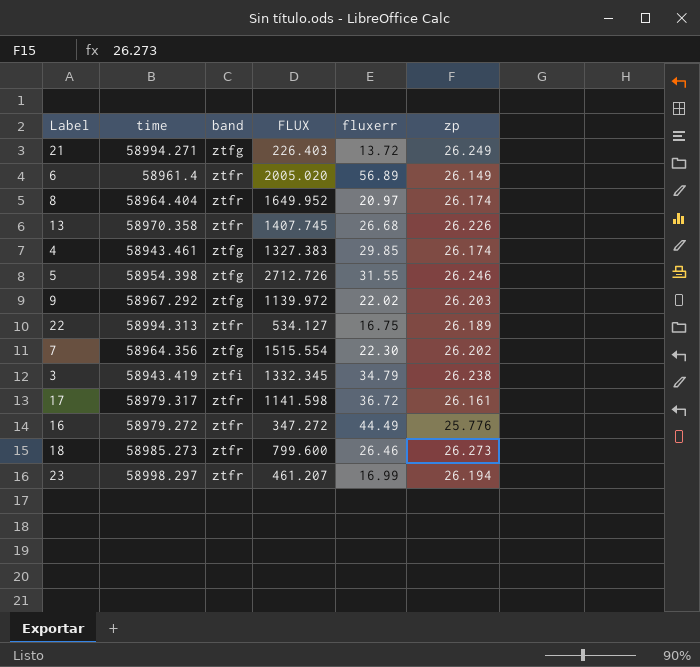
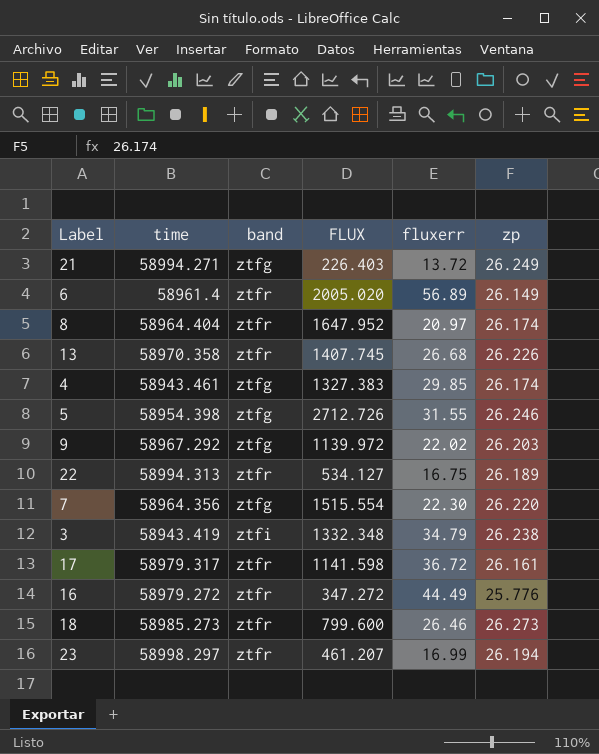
8 | FLUX: 1649.952 -> 1647.952
7 | zp: 26.202 -> 26.220
3 | FLUX: 1332.345 -> 1332.348

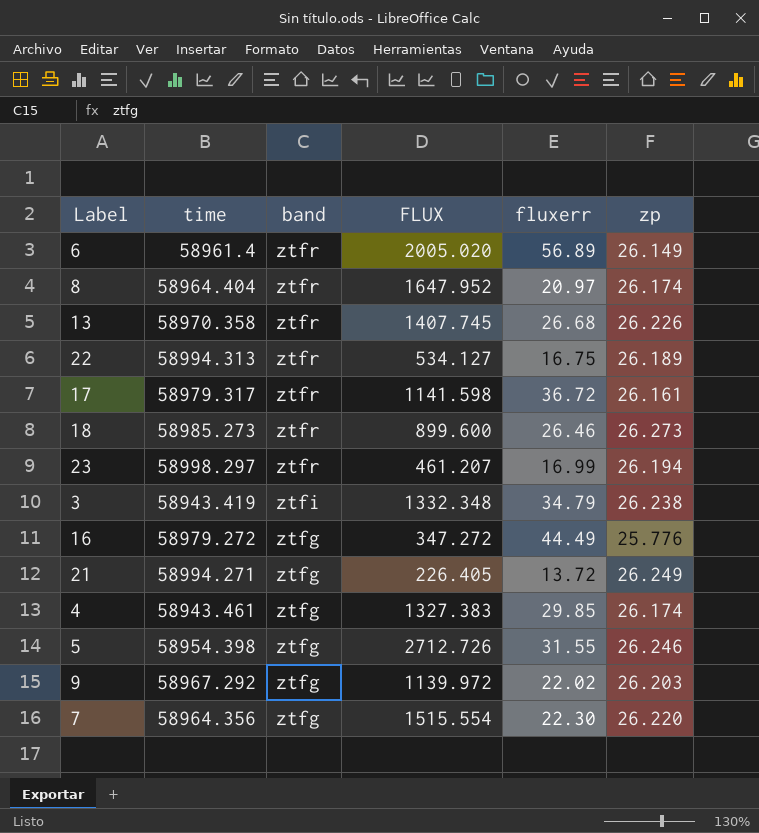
row order: none -> band descending
18 | FLUX: 799.600 -> 899.600
16 | band: ztfr -> ztfg
21 | FLUX: 226.403 -> 226.405

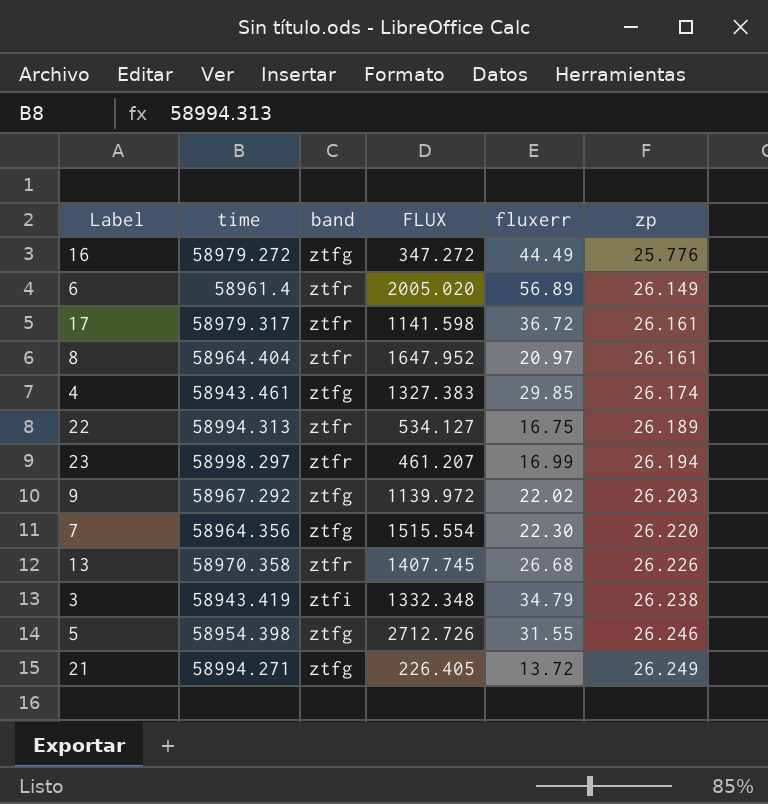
row order: band descending -> zp ascending
row 18: 58985.273 | ztfr | 899.600 | 26.46 | 26.273 -> none
8 | zp: 26.174 -> 26.161

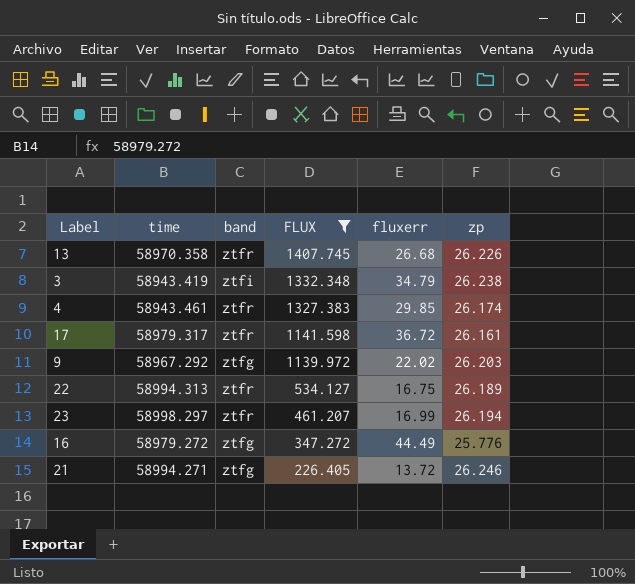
filter: none -> FLUX <= 1407.745
row order: zp ascending -> FLUX descending
4 | band: ztfg -> ztfr
21 | zp: 26.249 -> 26.246

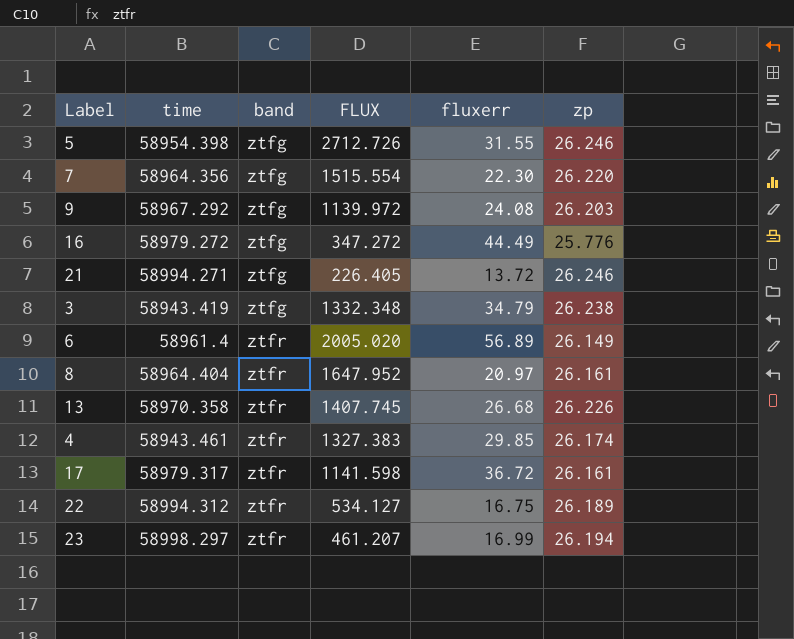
filter: FLUX <= 1407.745 -> none
row order: FLUX descending -> band ascending
9 | fluxerr: 22.02 -> 24.08
3 | band: ztfi -> ztfg
22 | time: 58994.313 -> 58994.312

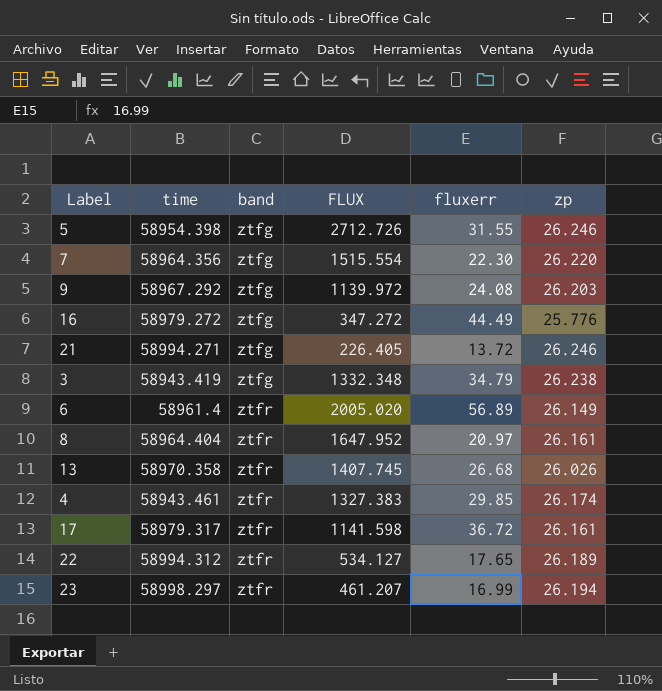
13 | zp: 26.226 -> 26.026
22 | fluxerr: 16.75 -> 17.65

